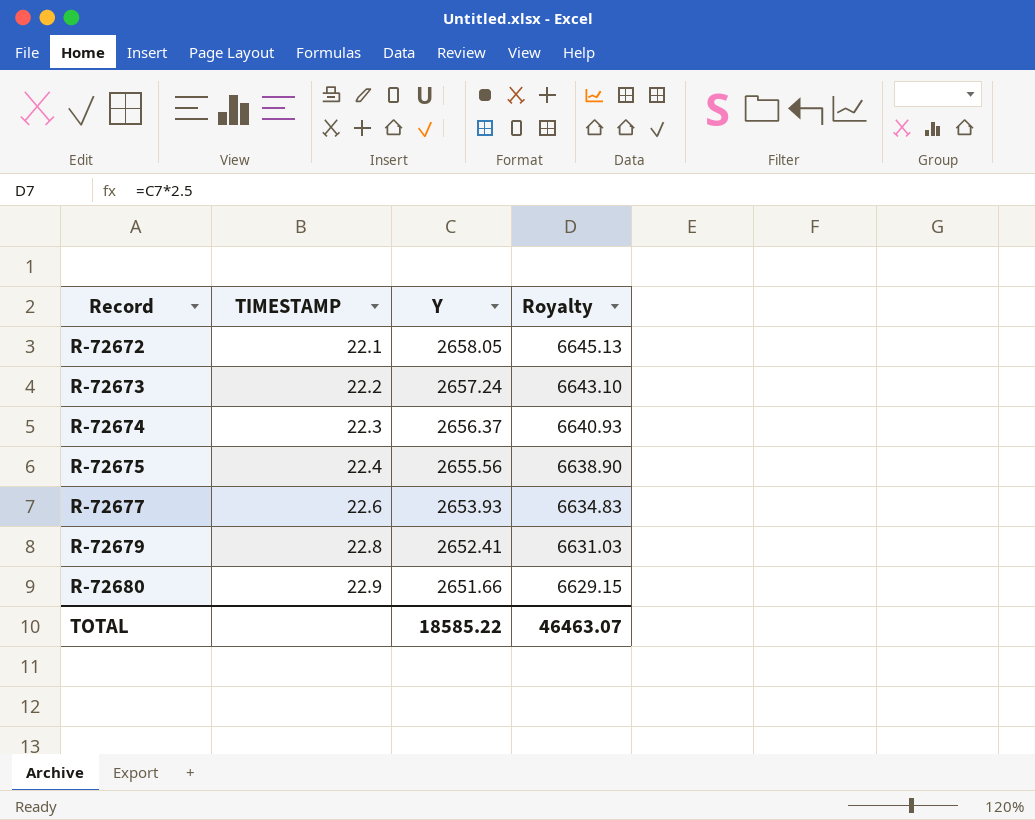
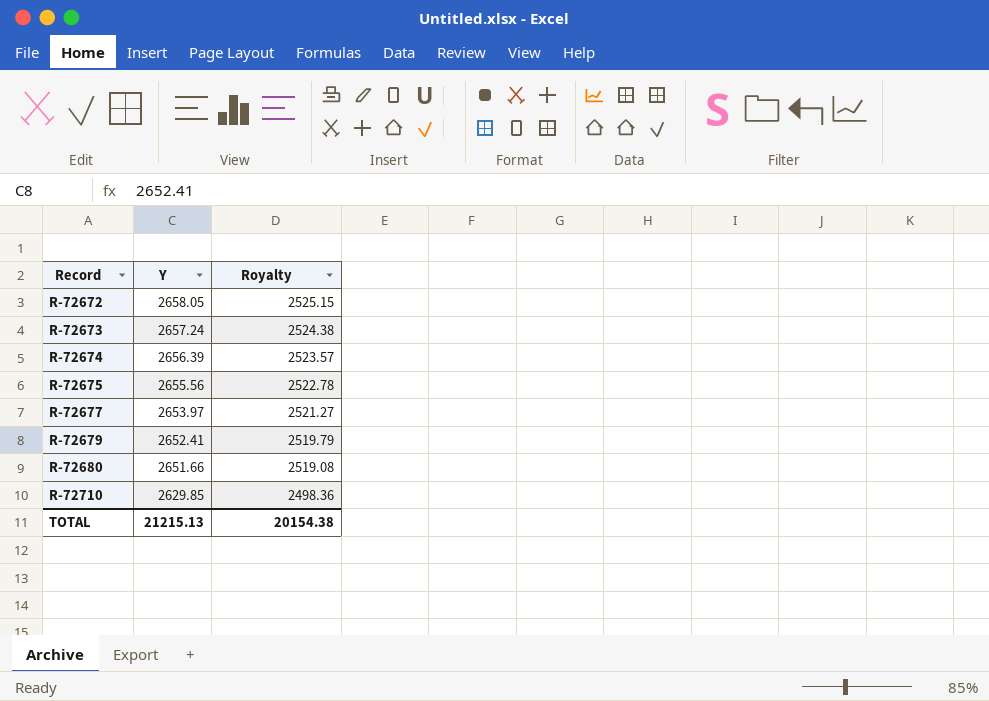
column TIMESTAMP | position: 2 -> none
column Royalty | formula: [Y] * 2.5 -> [Y] * 0.95
R-72674 | Y: 2656.37 -> 2656.39
R-72677 | Y: 2653.93 -> 2653.97
row R-72710: none -> 2629.85 | 2498.36
TOTAL | Y: 18585.22 -> 21215.13
TOTAL | Royalty: 46463.07 -> 20154.38

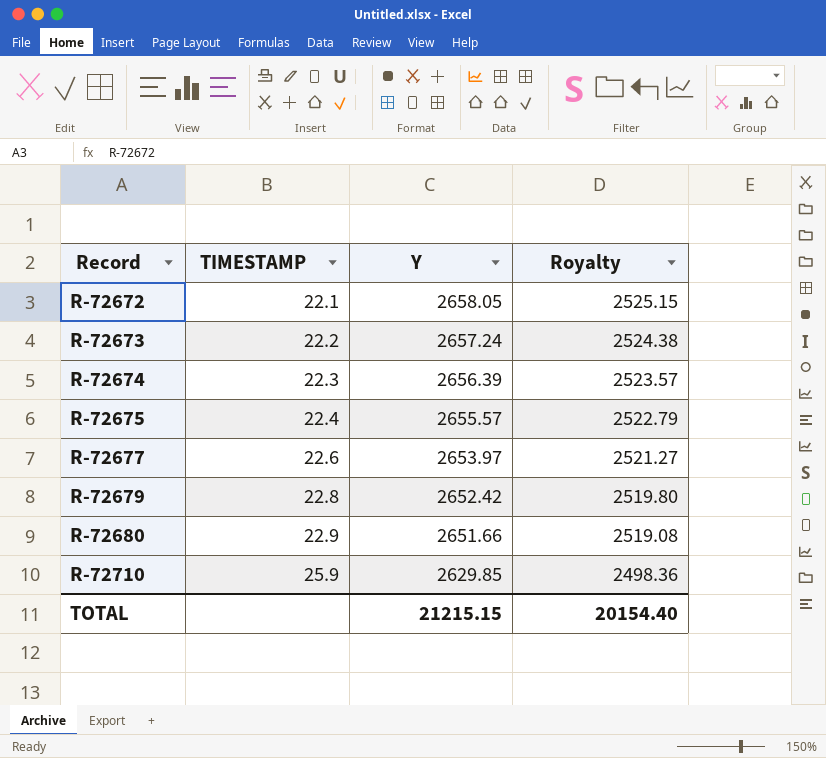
column TIMESTAMP | position: none -> 2
R-72675 | Y: 2655.56 -> 2655.57
R-72675 | Royalty: 2522.78 -> 2522.79
R-72679 | Y: 2652.41 -> 2652.42
R-72679 | Royalty: 2519.79 -> 2519.80
TOTAL | Y: 21215.13 -> 21215.15
TOTAL | Royalty: 20154.38 -> 20154.40

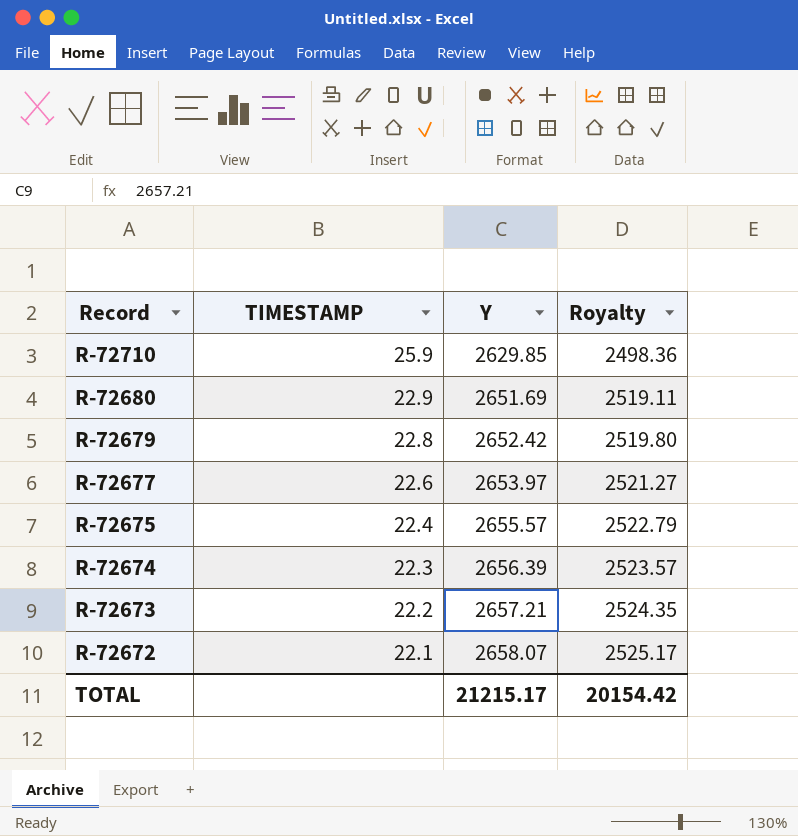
row order: Record ascending -> Record descending
R-72680 | Y: 2651.66 -> 2651.69
R-72680 | Royalty: 2519.08 -> 2519.11
R-72673 | Y: 2657.24 -> 2657.21
R-72673 | Royalty: 2524.38 -> 2524.35
R-72672 | Y: 2658.05 -> 2658.07
R-72672 | Royalty: 2525.15 -> 2525.17
TOTAL | Y: 21215.15 -> 21215.17
TOTAL | Royalty: 20154.40 -> 20154.42

